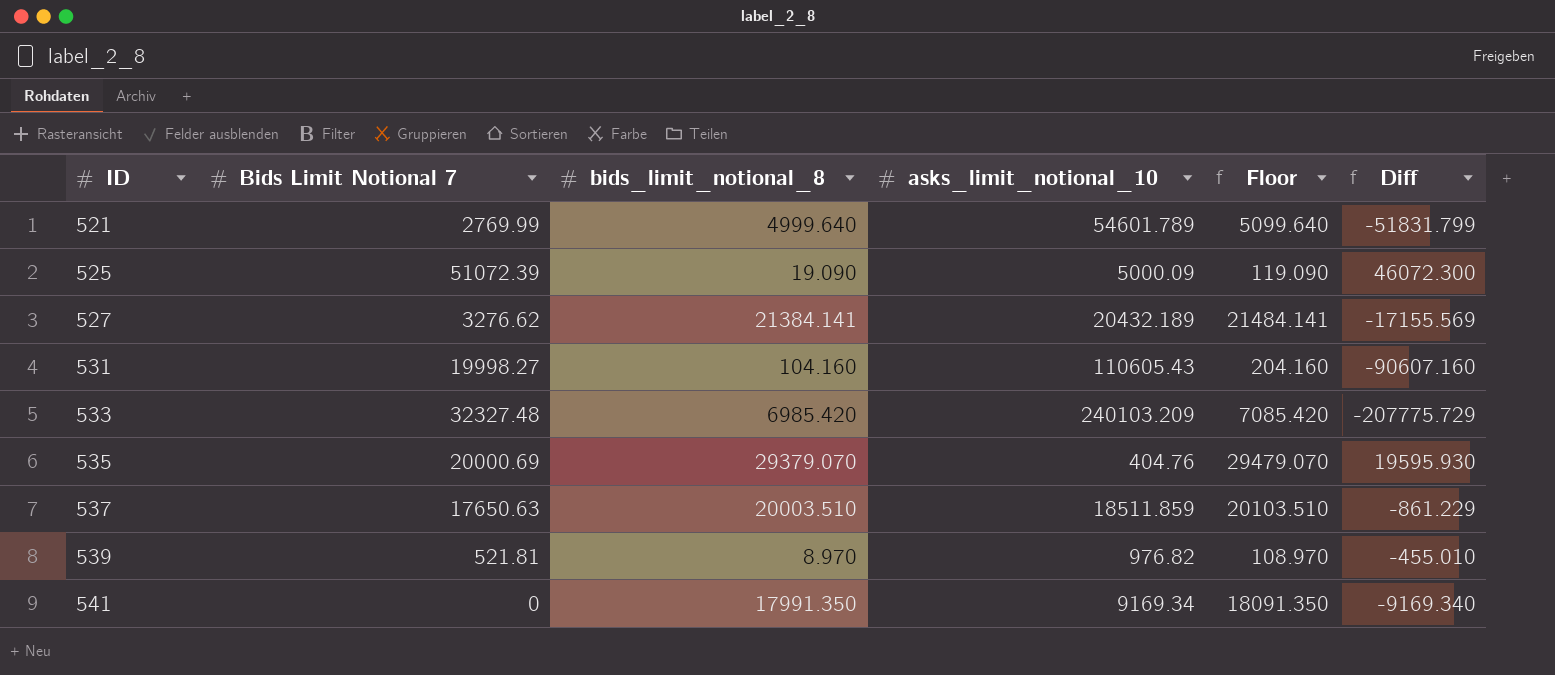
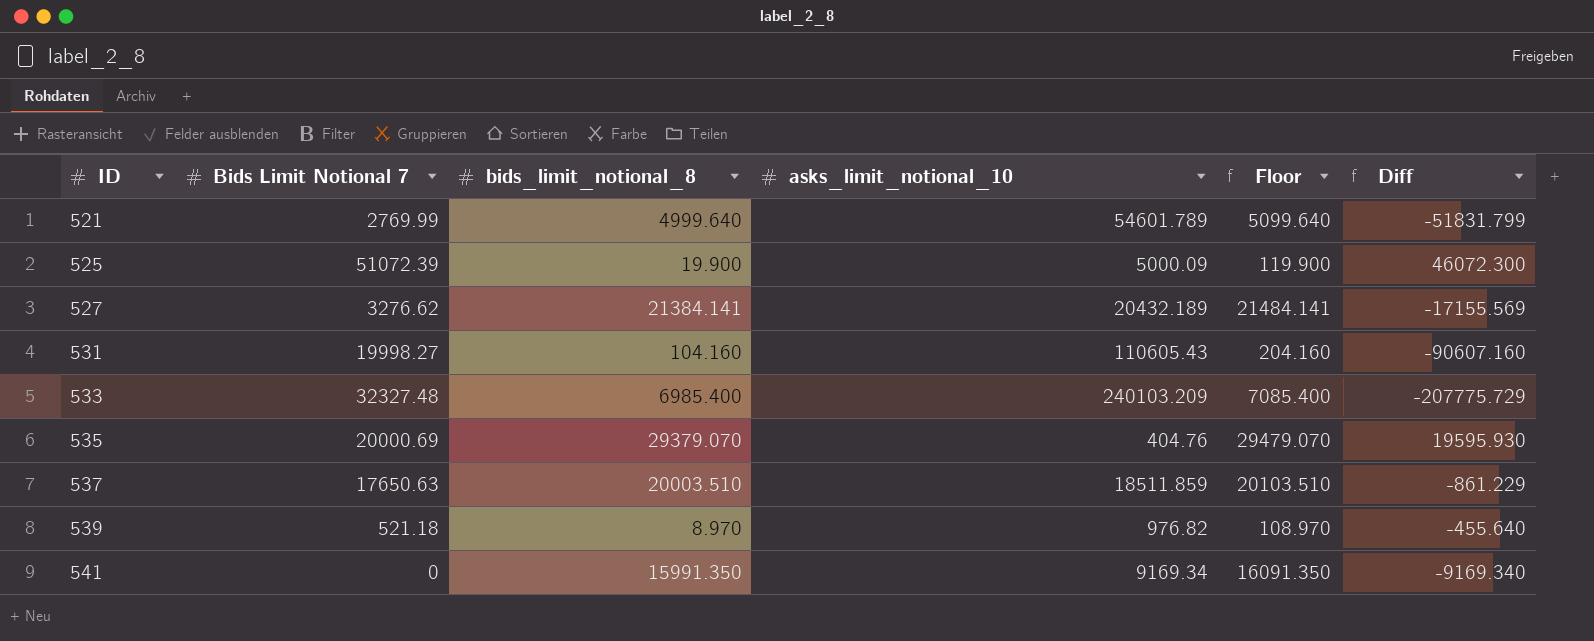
525 | bids_limit_notional_8: 19.090 -> 19.900
525 | Floor: 119.090 -> 119.900
533 | bids_limit_notional_8: 6985.420 -> 6985.400
533 | Floor: 7085.420 -> 7085.400
539 | Bids Limit Notional 7: 521.81 -> 521.18
539 | Diff: -455.010 -> -455.640
541 | bids_limit_notional_8: 17991.350 -> 15991.350
541 | Floor: 18091.350 -> 16091.350

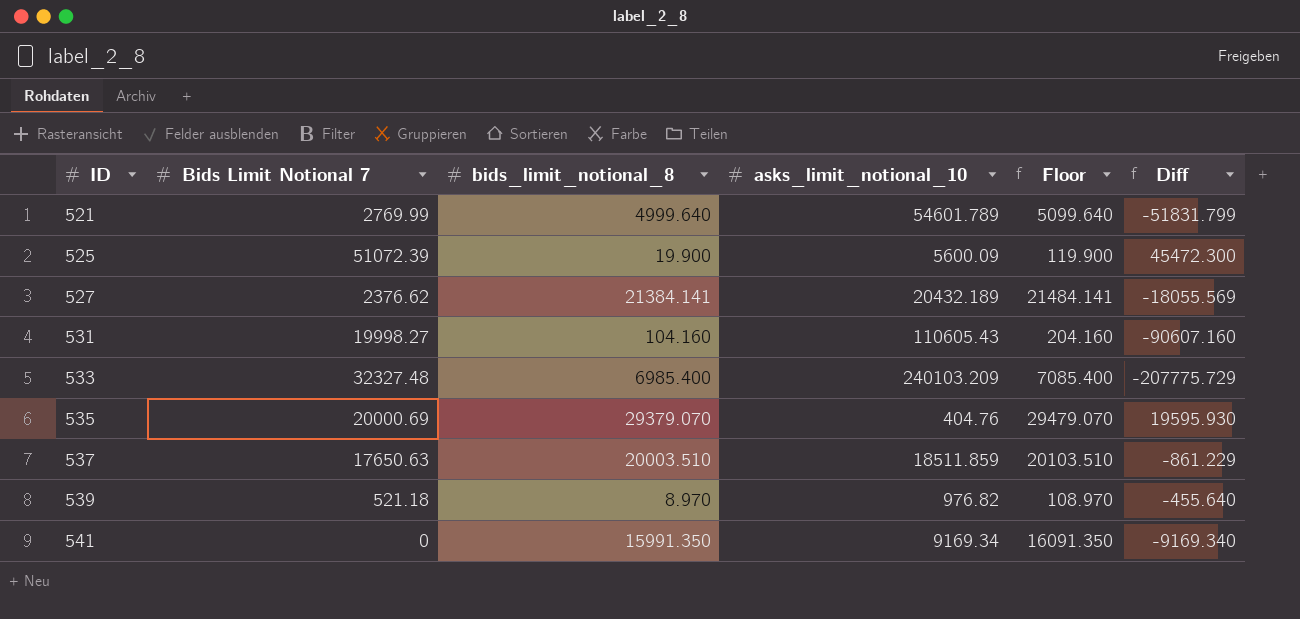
525 | asks_limit_notional_10: 5000.09 -> 5600.09
525 | Diff: 46072.300 -> 45472.300
527 | Bids Limit Notional 7: 3276.62 -> 2376.62
527 | Diff: -17155.569 -> -18055.569

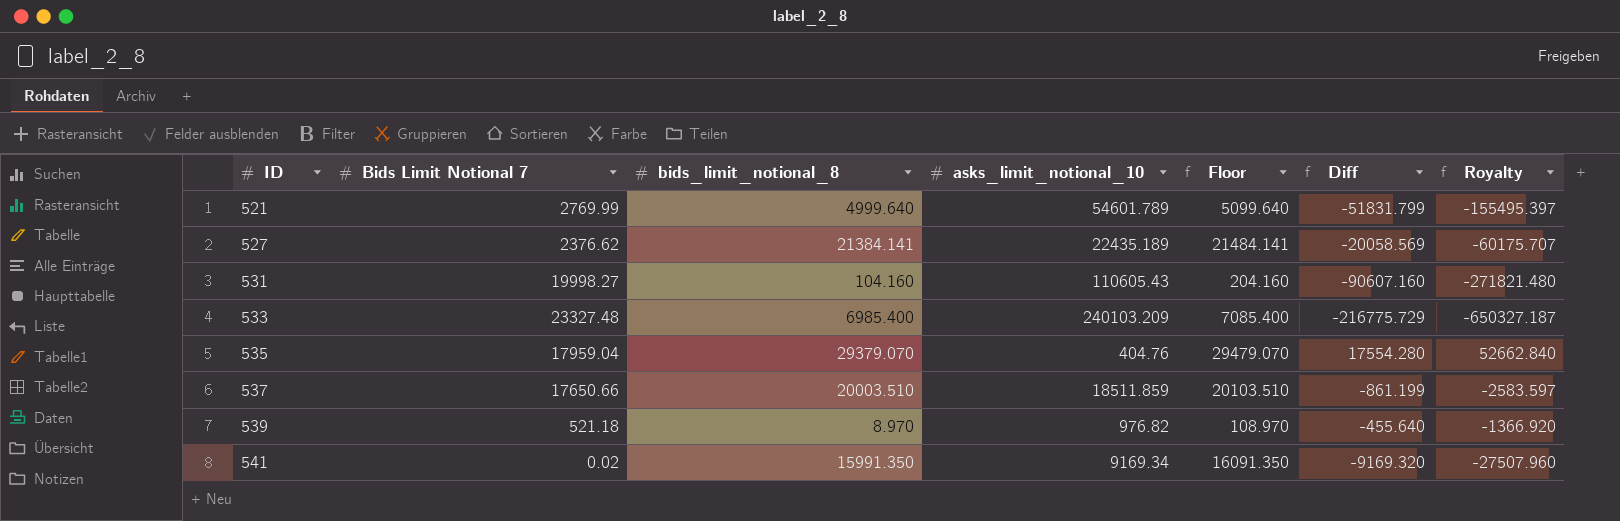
column Royalty | formula: none -> [Diff] * 3
row 525: 51072.39 | 19.900 | 5600.09 | 119.900 | 45472.300 -> none
527 | asks_limit_notional_10: 20432.189 -> 22435.189
527 | Diff: -18055.569 -> -20058.569
533 | Bids Limit Notional 7: 32327.48 -> 23327.48
533 | Diff: -207775.729 -> -216775.729
535 | Bids Limit Notional 7: 20000.69 -> 17959.04
535 | Diff: 19595.930 -> 17554.280
537 | Bids Limit Notional 7: 17650.63 -> 17650.66
537 | Diff: -861.229 -> -861.199
541 | Bids Limit Notional 7: 0 -> 0.02
541 | Diff: -9169.340 -> -9169.320

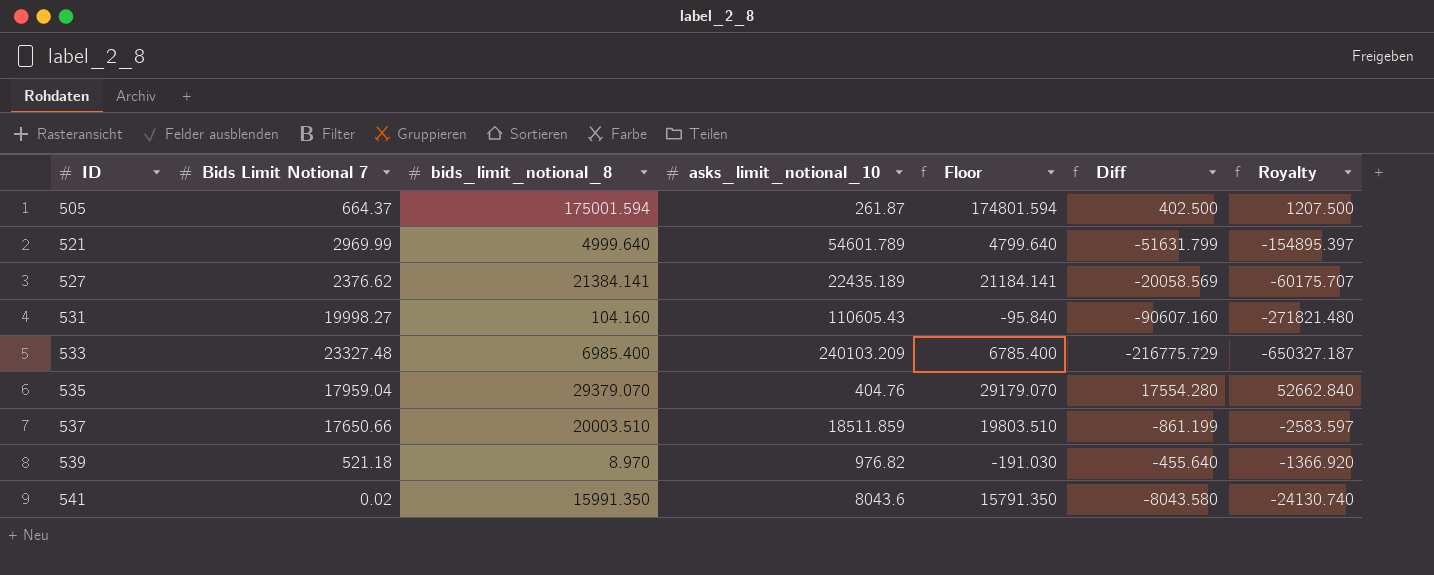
column Floor | formula: [bids_limit_notional_8] + 100 -> [bids_limit_notional_8] - 200
row 505: none -> 664.37 | 175001.594 | 261.87 | 174801.594 | 402.500 | 1207.500
521 | Bids Limit Notional 7: 2769.99 -> 2969.99
521 | Diff: -51831.799 -> -51631.799
521 | Royalty: -155495.397 -> -154895.397
541 | asks_limit_notional_10: 9169.34 -> 8043.6
541 | Diff: -9169.320 -> -8043.580
541 | Royalty: -27507.960 -> -24130.740

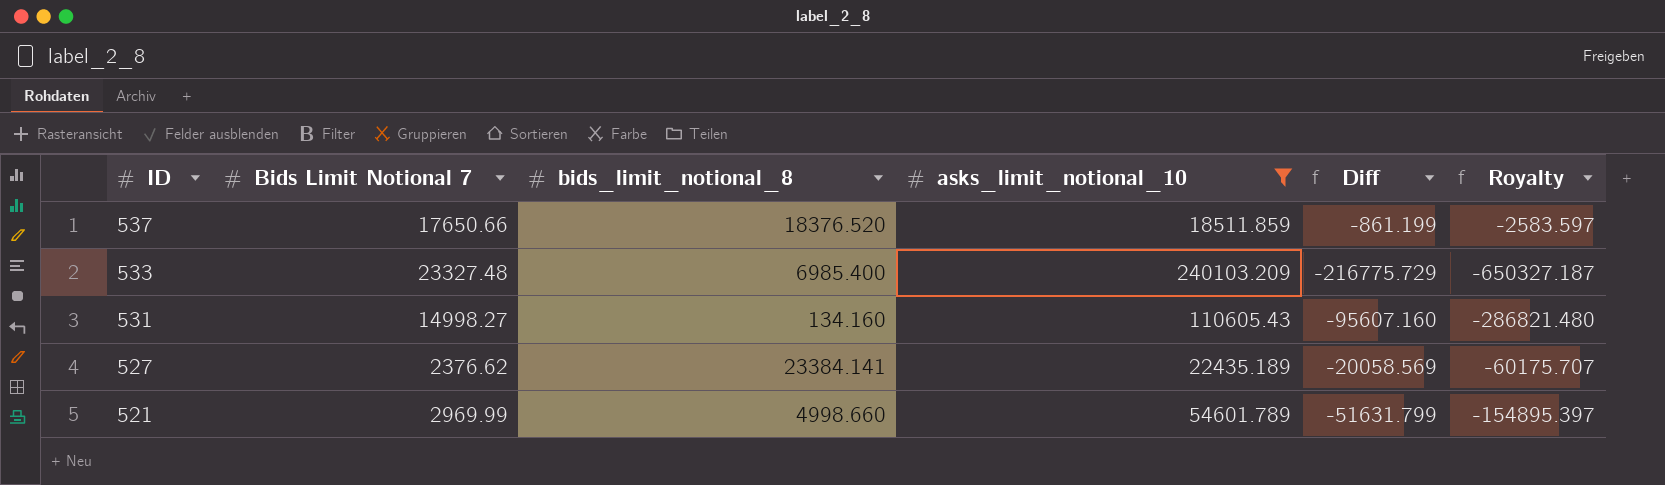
filter: none -> asks_limit_notional_10 >= 18511.859
row order: ID ascending -> ID descending
column Floor | formula: [bids_limit_notional_8] - 200 -> none
537 | bids_limit_notional_8: 20003.510 -> 18376.520
531 | Bids Limit Notional 7: 19998.27 -> 14998.27
531 | bids_limit_notional_8: 104.160 -> 134.160
531 | Diff: -90607.160 -> -95607.160
531 | Royalty: -271821.480 -> -286821.480
527 | bids_limit_notional_8: 21384.141 -> 23384.141
521 | bids_limit_notional_8: 4999.640 -> 4998.660

